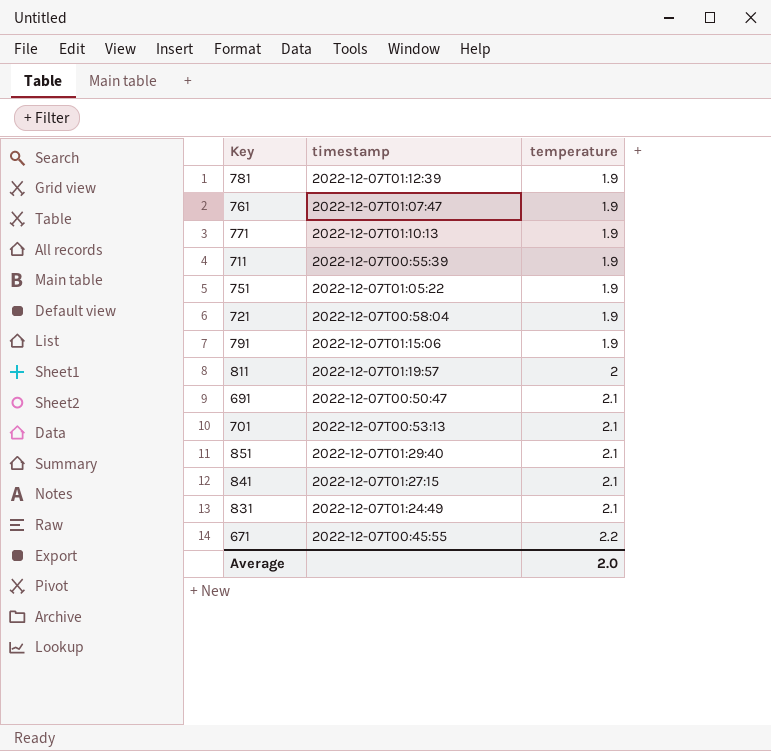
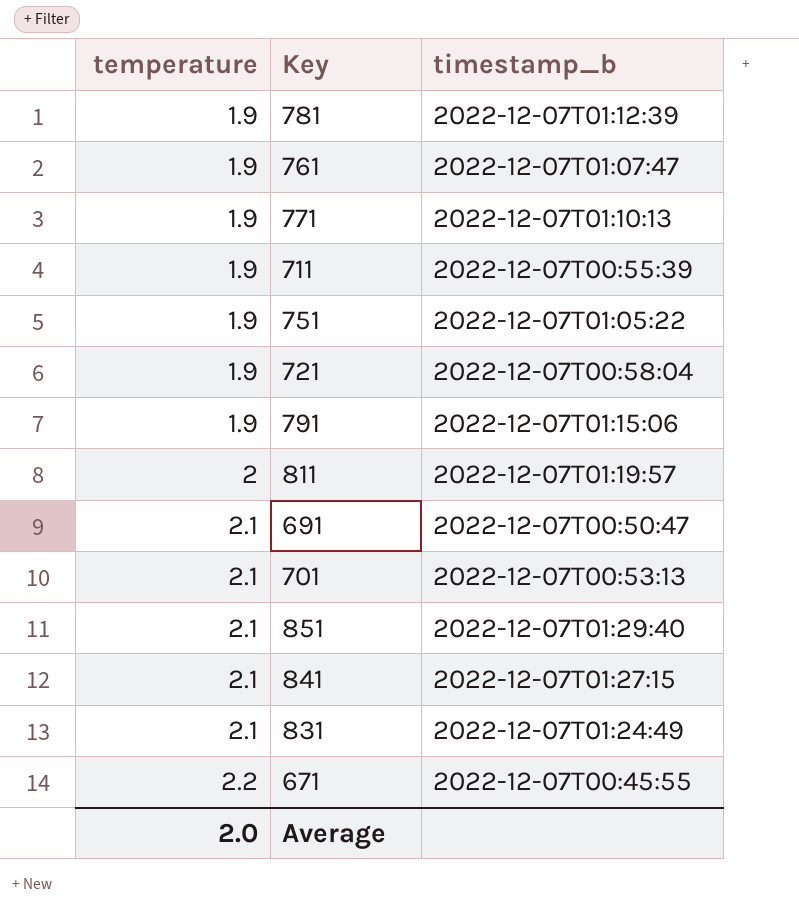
column temperature | position: 3 -> 1
column name: timestamp -> timestamp_b

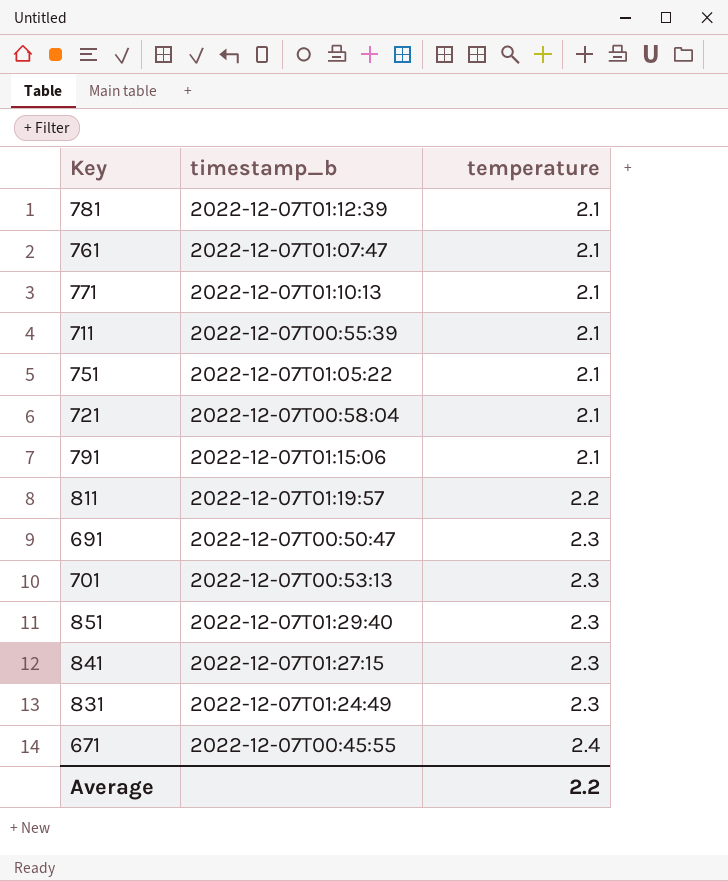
column temperature | position: 1 -> 3
781 | temperature: 1.9 -> 2.1
761 | temperature: 1.9 -> 2.1
771 | temperature: 1.9 -> 2.1
711 | temperature: 1.9 -> 2.1
751 | temperature: 1.9 -> 2.1
721 | temperature: 1.9 -> 2.1
791 | temperature: 1.9 -> 2.1
811 | temperature: 2 -> 2.2
691 | temperature: 2.1 -> 2.3
701 | temperature: 2.1 -> 2.3
851 | temperature: 2.1 -> 2.3
841 | temperature: 2.1 -> 2.3
831 | temperature: 2.1 -> 2.3
671 | temperature: 2.2 -> 2.4
Average | temperature: 2.0 -> 2.2

